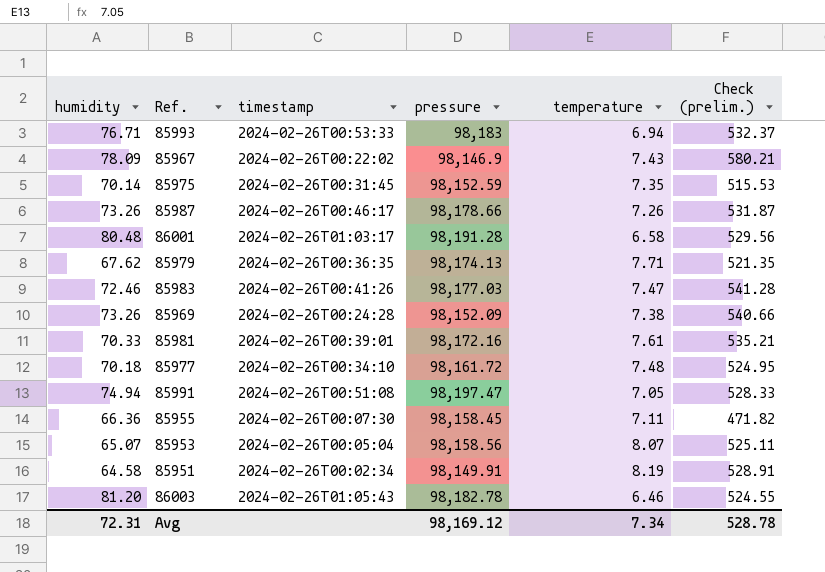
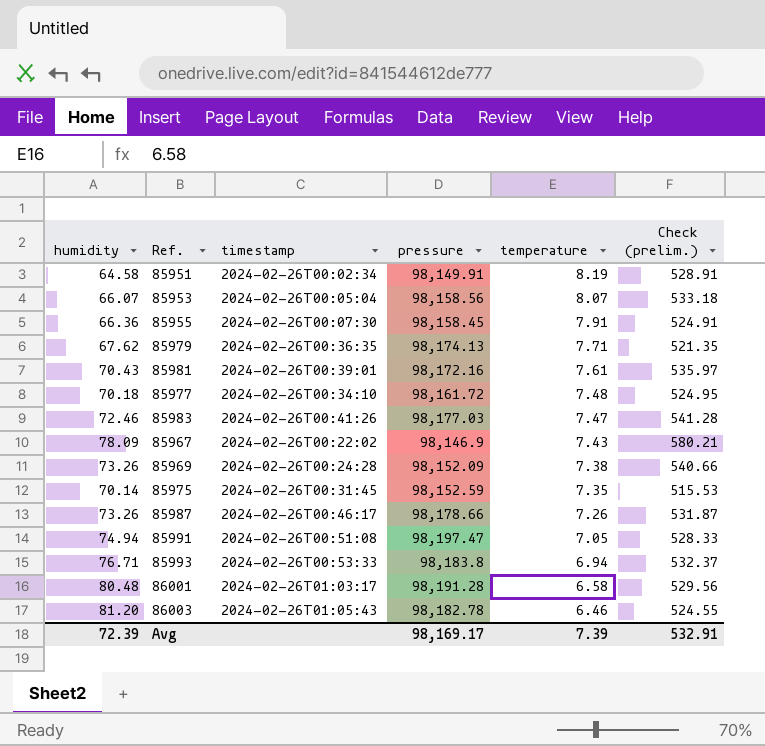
row order: none -> temperature descending
85953 | humidity: 65.07 -> 66.07
85953 | Check (prelim.): 525.11 -> 533.18
85955 | temperature: 7.11 -> 7.91
85955 | Check (prelim.): 471.82 -> 524.91
85981 | humidity: 70.33 -> 70.43
85981 | Check (prelim.): 535.21 -> 535.97
85993 | pressure: 98,183 -> 98,183.8
Avg | humidity: 72.31 -> 72.39
Avg | pressure: 98,169.12 -> 98,169.17
Avg | temperature: 7.34 -> 7.39
Avg | Check (prelim.): 528.78 -> 532.91

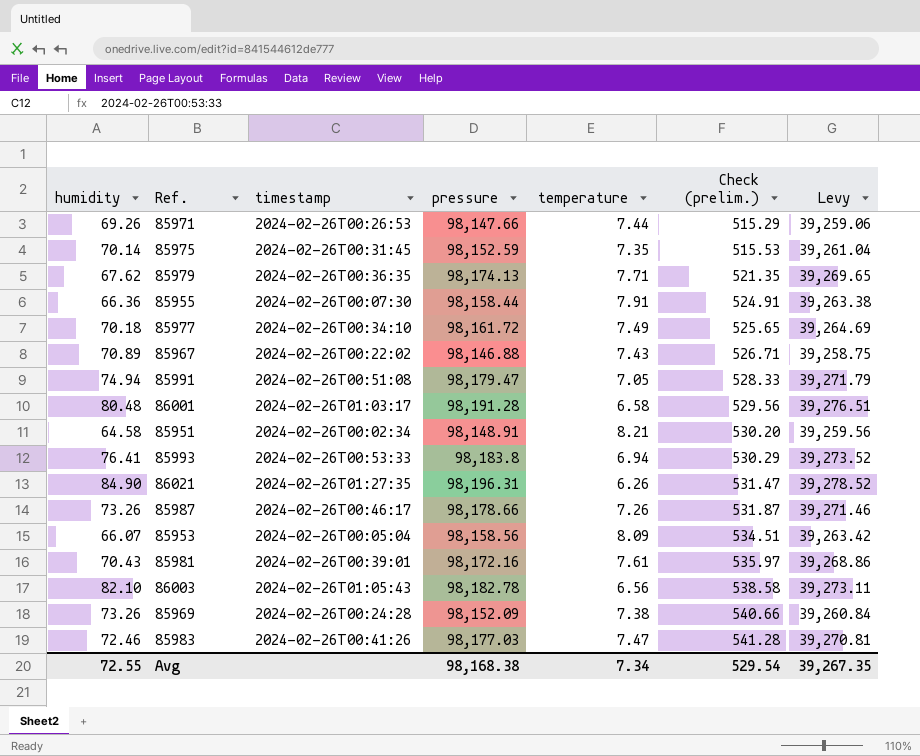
row order: temperature descending -> Check (prelim.) ascending
column Levy | formula: none -> [pressure] * 0.4
row 85971: none -> 69.26 | 2024-02-26T00:26:53 | 98,147.66 | 7.44 | 515.29 | 39,259.06
85955 | pressure: 98,158.45 -> 98,158.44
85977 | temperature: 7.48 -> 7.49
85977 | Check (prelim.): 524.95 -> 525.65
85967 | humidity: 78.09 -> 70.89
85967 | pressure: 98,146.9 -> 98,146.88
85967 | Check (prelim.): 580.21 -> 526.71
85991 | pressure: 98,197.47 -> 98,179.47
85951 | pressure: 98,149.91 -> 98,148.91
85951 | temperature: 8.19 -> 8.21
85951 | Check (prelim.): 528.91 -> 530.20
85993 | humidity: 76.71 -> 76.41
85993 | Check (prelim.): 532.37 -> 530.29
row 86021: none -> 84.90 | 2024-02-26T01:27:35 | 98,196.31 | 6.26 | 531.47 | 39,278.52
85953 | temperature: 8.07 -> 8.09
85953 | Check (prelim.): 533.18 -> 534.51
86003 | humidity: 81.20 -> 82.10
86003 | temperature: 6.46 -> 6.56
86003 | Check (prelim.): 524.55 -> 538.58
Avg | humidity: 72.39 -> 72.55
Avg | pressure: 98,169.17 -> 98,168.38
Avg | temperature: 7.39 -> 7.34
Avg | Check (prelim.): 532.91 -> 529.54

